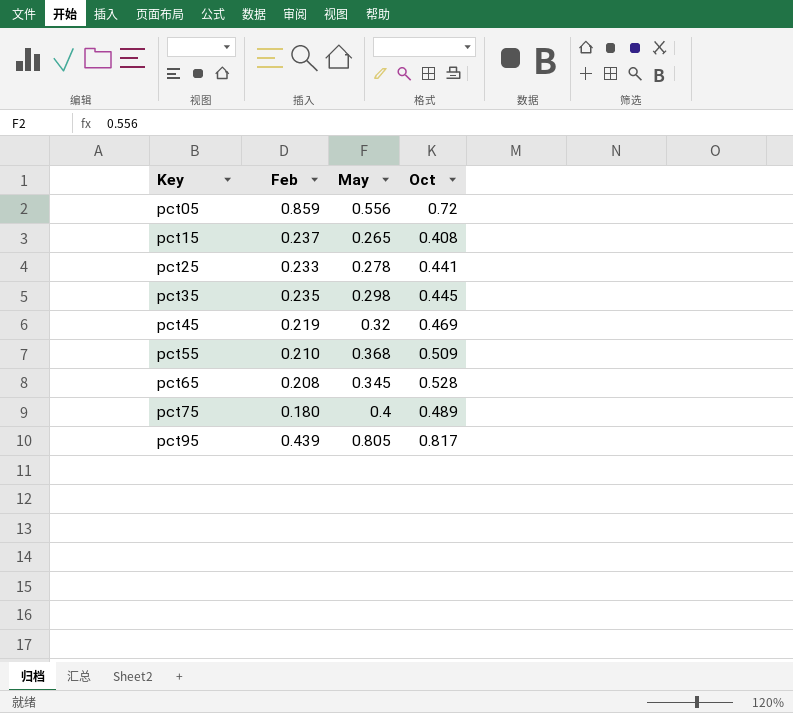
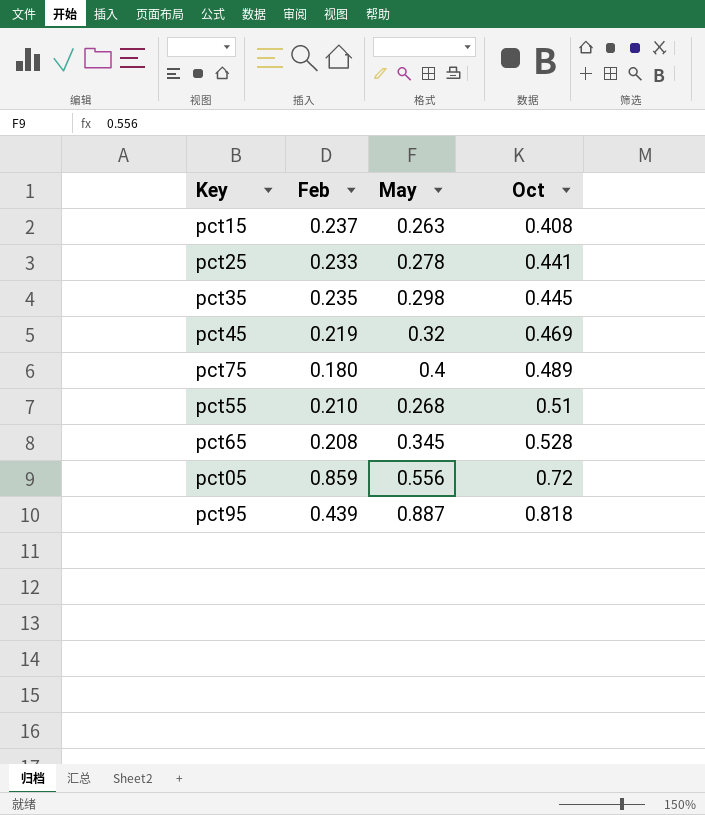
row order: Key ascending -> Oct ascending
pct15 | May: 0.265 -> 0.263
pct55 | May: 0.368 -> 0.268
pct55 | Oct: 0.509 -> 0.51
pct95 | May: 0.805 -> 0.887
pct95 | Oct: 0.817 -> 0.818

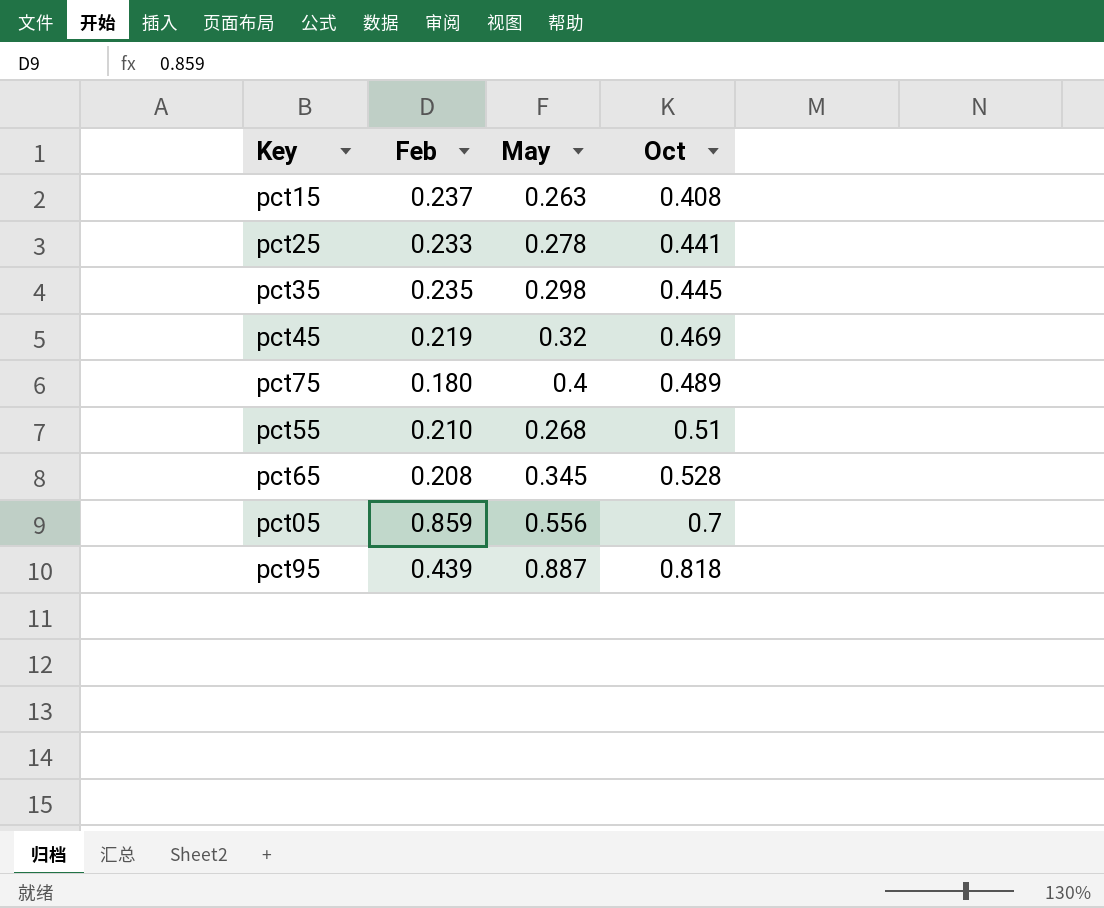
pct05 | Oct: 0.72 -> 0.7

